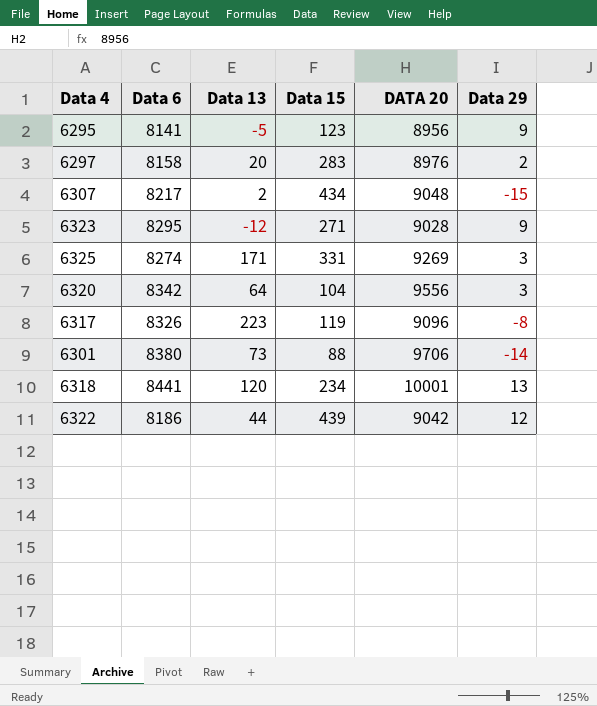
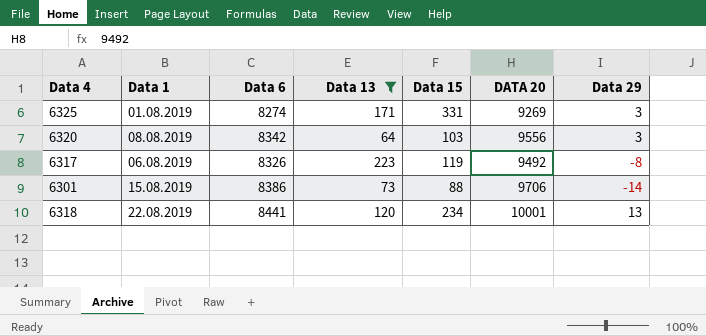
filter: none -> Data 13 >= 64
column Data 1 | position: none -> 2
6320 | Data 15: 104 -> 103
6317 | DATA 20: 9096 -> 9492
6301 | Data 6: 8380 -> 8386

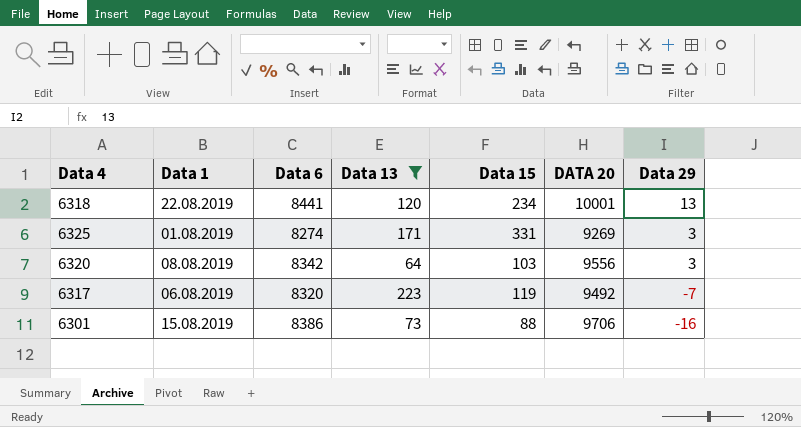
row order: none -> Data 29 descending
6317 | Data 6: 8326 -> 8320
6317 | Data 29: -8 -> -7
6301 | Data 29: -14 -> -16

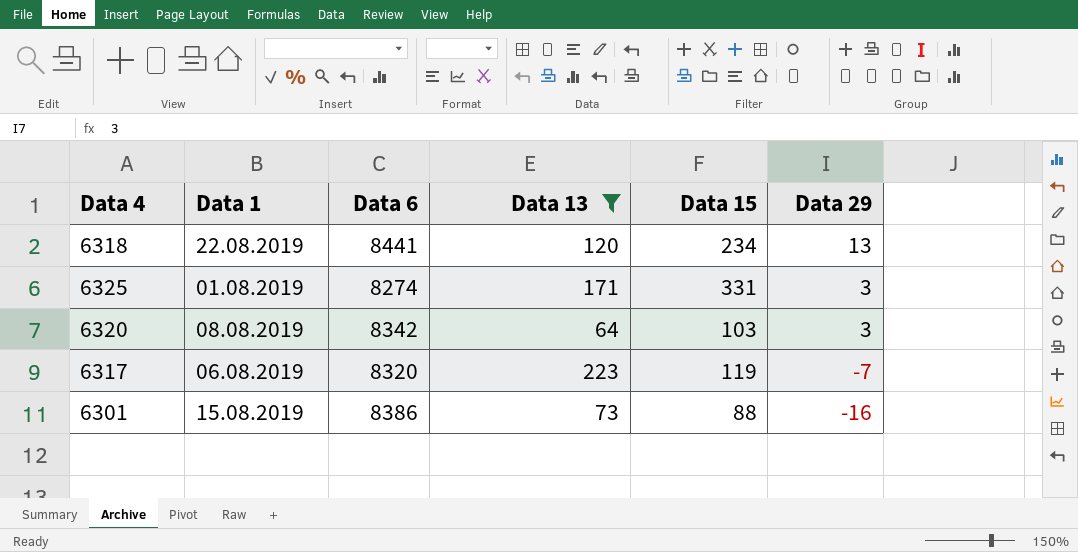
column DATA 20 | position: 6 -> none

